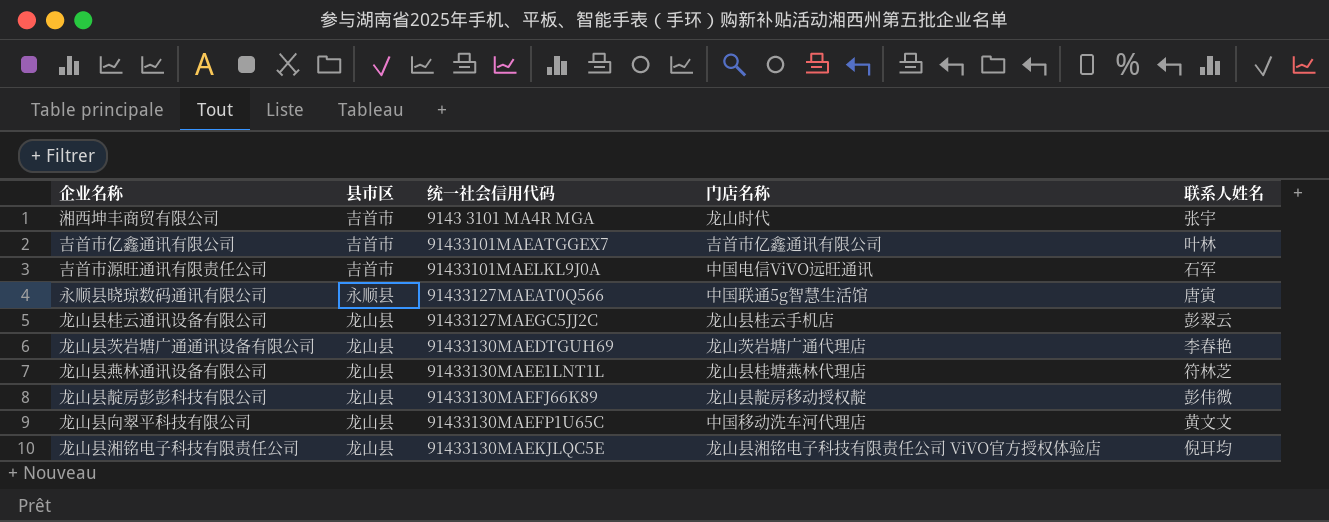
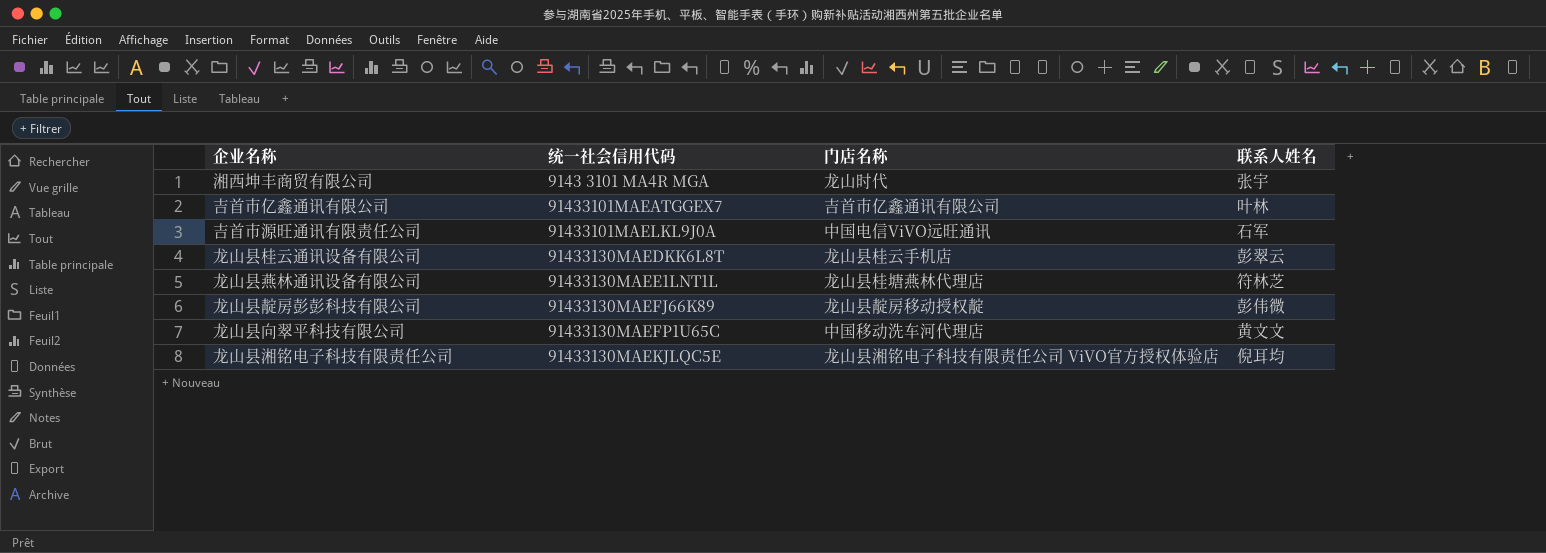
column 县市区 | position: 2 -> none
row 永顺县晓琼数码通讯有限公司: 永顺县 | 91433127MAEAT0Q566 | 中国联通5g智慧生活馆 | 唐寅 -> none
row 龙山县茨岩塘广通通讯设备有限公司: 龙山县 | 91433130MAEDTGUH69 | 龙山茨岩塘广通代理店 | 李春艳 -> none
龙山县桂云通讯设备有限公司 | 统一社会信用代码: 91433127MAEGC5JJ2C -> 91433130MAEDKK6L8T

